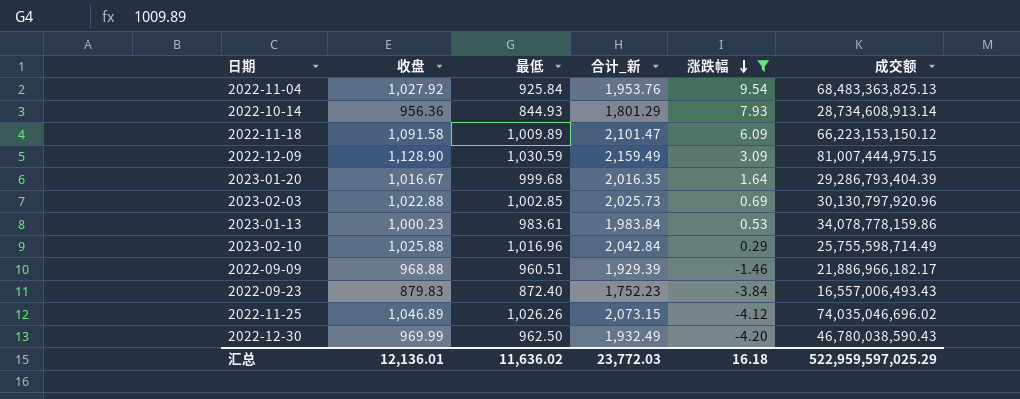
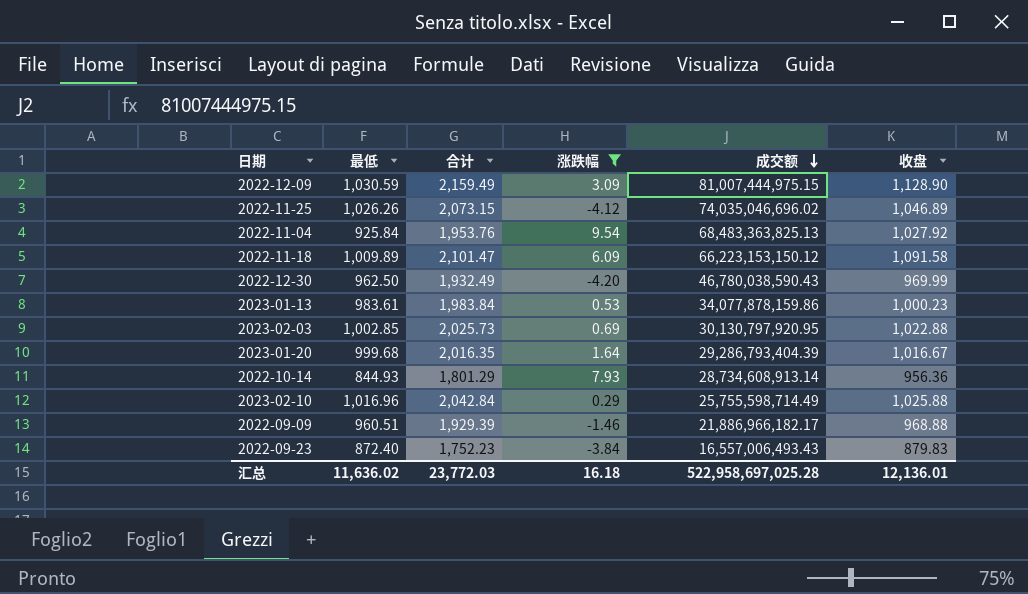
row order: 涨跌幅 descending -> 成交额 descending
column name: 合计_新 -> 合计
column 收盘 | position: 2 -> 6
2023-01-13 | 成交额: 34,078,778,159.86 -> 34,077,878,159.86
2023-02-03 | 成交额: 30,130,797,920.96 -> 30,130,797,920.95
汇总 | 成交额: 522,959,597,025.29 -> 522,958,697,025.28

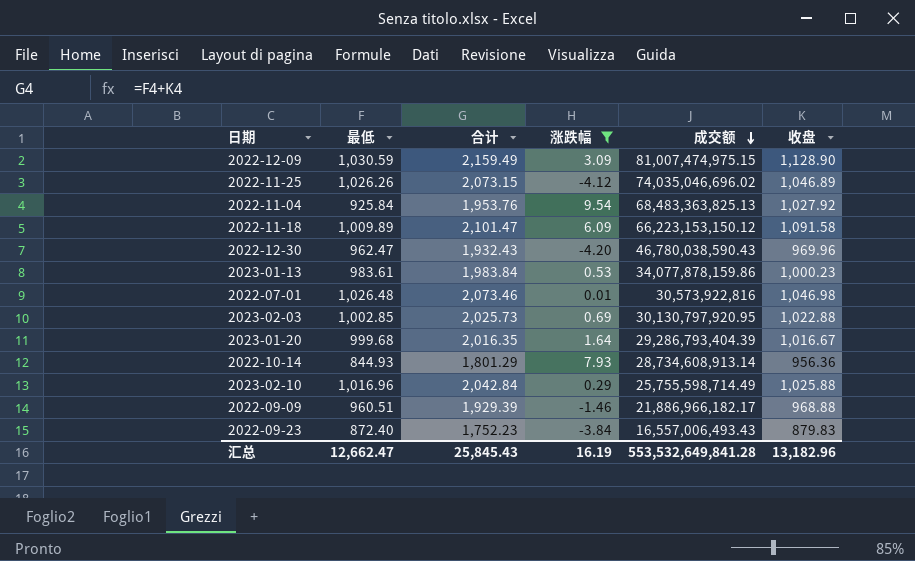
2022-12-09 | 成交额: 81,007,444,975.15 -> 81,007,474,975.15
2022-12-30 | 最低: 962.50 -> 962.47
2022-12-30 | 合计: 1,932.49 -> 1,932.43
2022-12-30 | 收盘: 969.99 -> 969.96
row 2022-07-01: none -> 1,026.48 | 2,073.46 | 0.01 | 30,573,922,816 | 1,046.98
汇总 | 最低: 11,636.02 -> 12,662.47
汇总 | 合计: 23,772.03 -> 25,845.43
汇总 | 涨跌幅: 16.18 -> 16.19
汇总 | 成交额: 522,958,697,025.28 -> 553,532,649,841.28
汇总 | 收盘: 12,136.01 -> 13,182.96

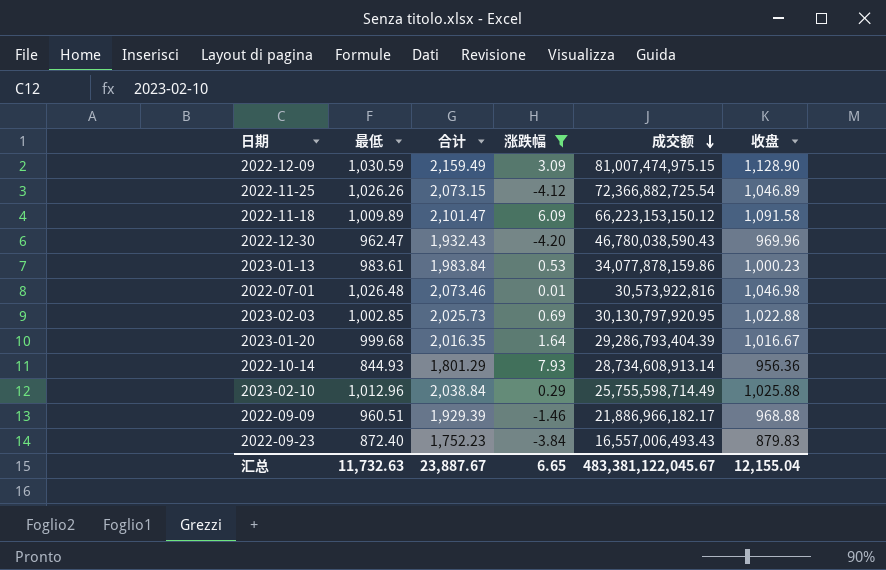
row 2022-11-04: 925.84 | 1,953.76 | 9.54 | 68,483,363,825.13 | 1,027.92 -> none
2022-11-25 | 成交额: 74,035,046,696.02 -> 72,366,882,725.54
2023-02-10 | 最低: 1,016.96 -> 1,012.96
2023-02-10 | 合计: 2,042.84 -> 2,038.84
汇总 | 最低: 12,662.47 -> 11,732.63
汇总 | 合计: 25,845.43 -> 23,887.67
汇总 | 涨跌幅: 16.19 -> 6.65
汇总 | 成交额: 553,532,649,841.28 -> 483,381,122,045.67
汇总 | 收盘: 13,182.96 -> 12,155.04

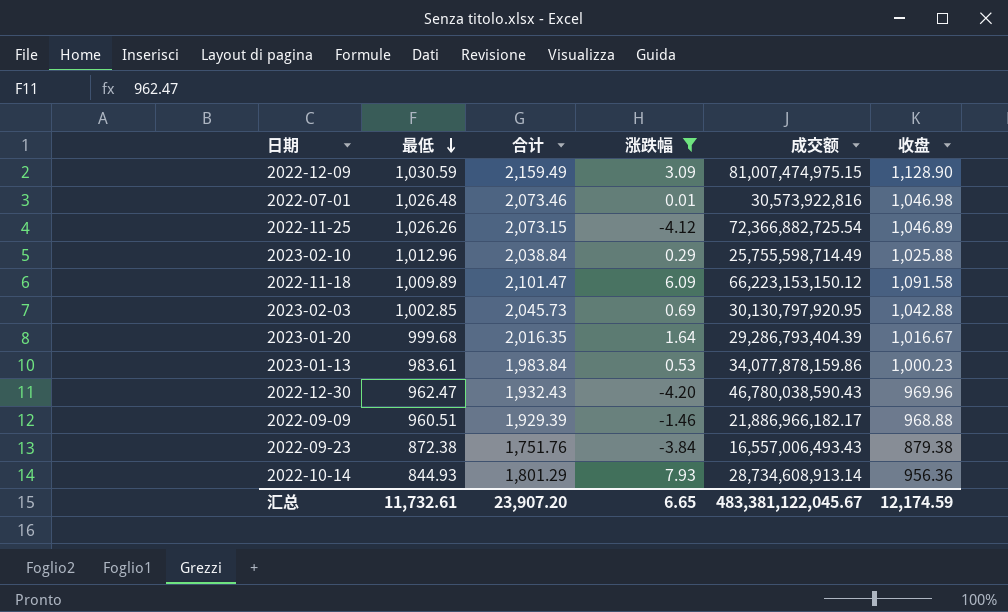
row order: 成交额 descending -> 最低 descending
2023-02-03 | 合计: 2,025.73 -> 2,045.73
2023-02-03 | 收盘: 1,022.88 -> 1,042.88
2022-09-23 | 最低: 872.40 -> 872.38
2022-09-23 | 合计: 1,752.23 -> 1,751.76
2022-09-23 | 收盘: 879.83 -> 879.38
汇总 | 最低: 11,732.63 -> 11,732.61
汇总 | 合计: 23,887.67 -> 23,907.20
汇总 | 收盘: 12,155.04 -> 12,174.59

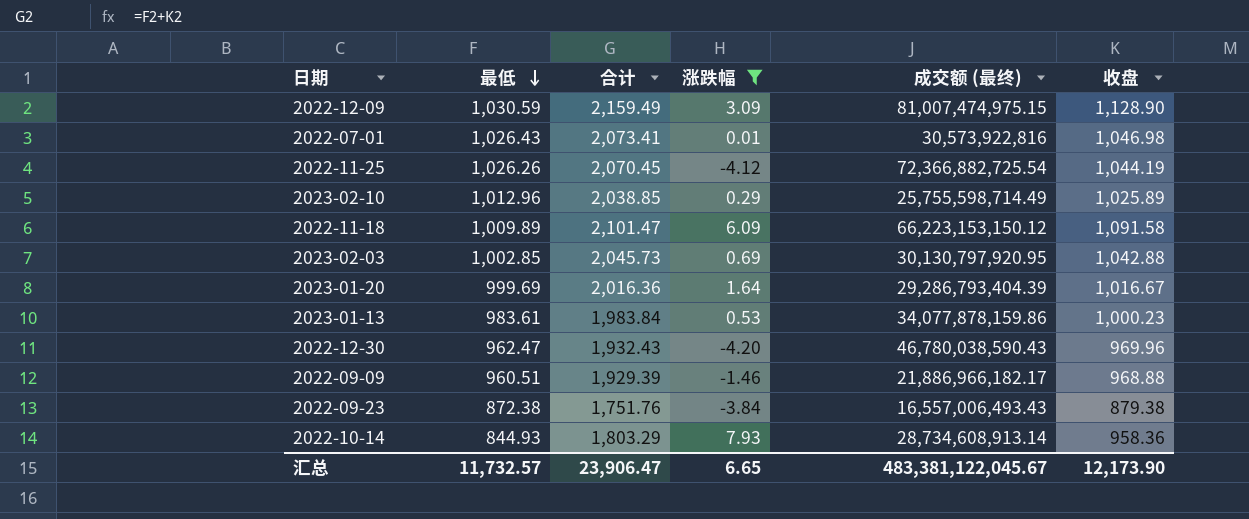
column name: 成交额 -> 成交额 (最终)
2022-07-01 | 最低: 1,026.48 -> 1,026.43
2022-07-01 | 合计: 2,073.46 -> 2,073.41
2022-11-25 | 合计: 2,073.15 -> 2,070.45
2022-11-25 | 收盘: 1,046.89 -> 1,044.19
2023-02-10 | 合计: 2,038.84 -> 2,038.85
2023-02-10 | 收盘: 1,025.88 -> 1,025.89
2023-01-20 | 最低: 999.68 -> 999.69
2023-01-20 | 合计: 2,016.35 -> 2,016.36
2022-10-14 | 合计: 1,801.29 -> 1,803.29
2022-10-14 | 收盘: 956.36 -> 958.36
汇总 | 最低: 11,732.61 -> 11,732.57
汇总 | 合计: 23,907.20 -> 23,906.47
汇总 | 收盘: 12,174.59 -> 12,173.90

